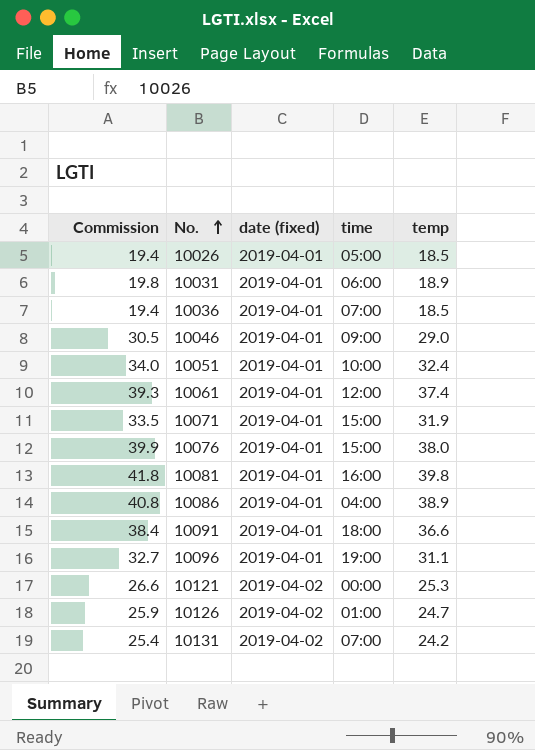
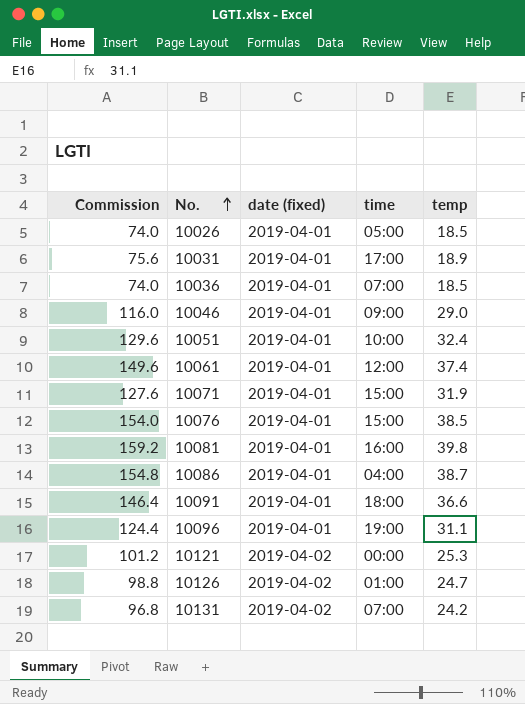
column Commission | formula: [temp] * 1.05 -> [temp] * 4
10031 | time: 06:00 -> 17:00
10076 | temp: 38.0 -> 38.5
10086 | temp: 38.9 -> 38.7

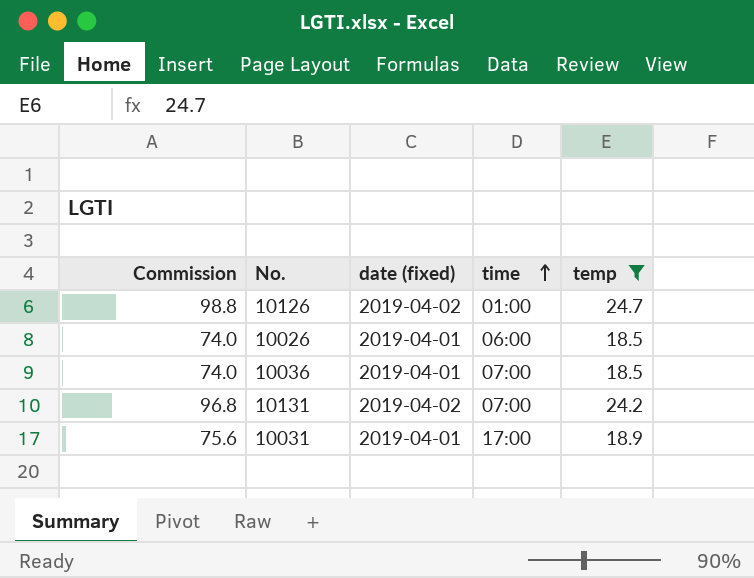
filter: none -> temp <= 24.7
row order: No. ascending -> time ascending
10026 | time: 05:00 -> 06:00

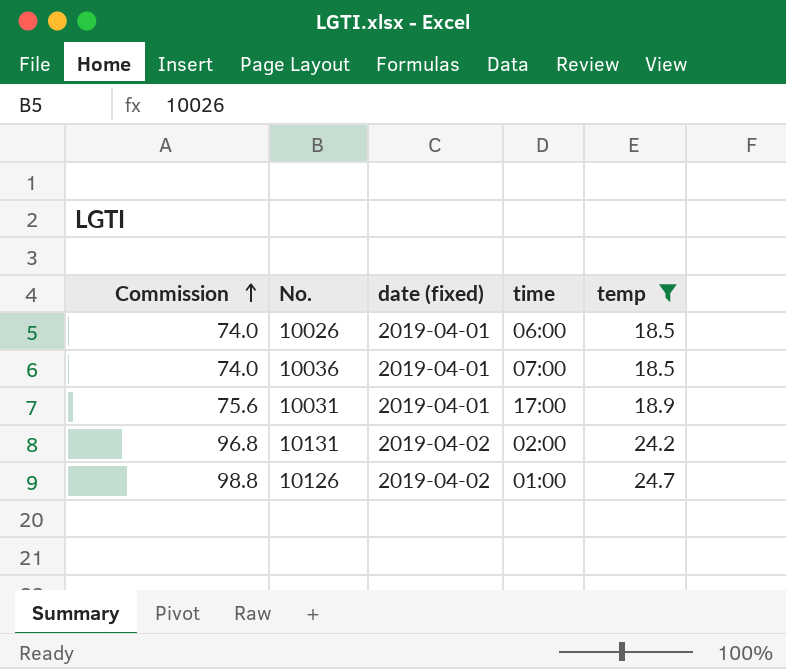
row order: time ascending -> Commission ascending
10131 | time: 07:00 -> 02:00

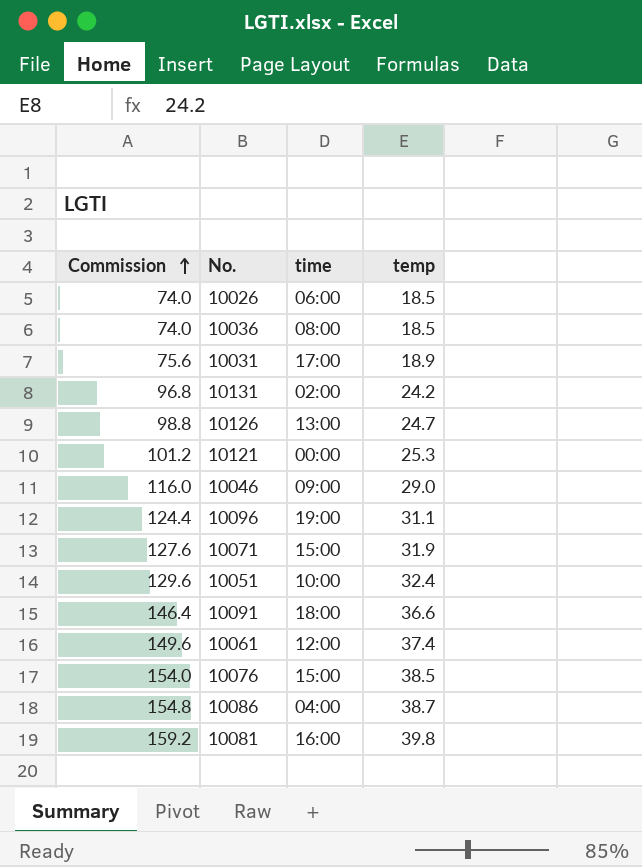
filter: temp <= 24.7 -> none
column date (fixed) | position: 3 -> none
10036 | time: 07:00 -> 08:00
10126 | time: 01:00 -> 13:00

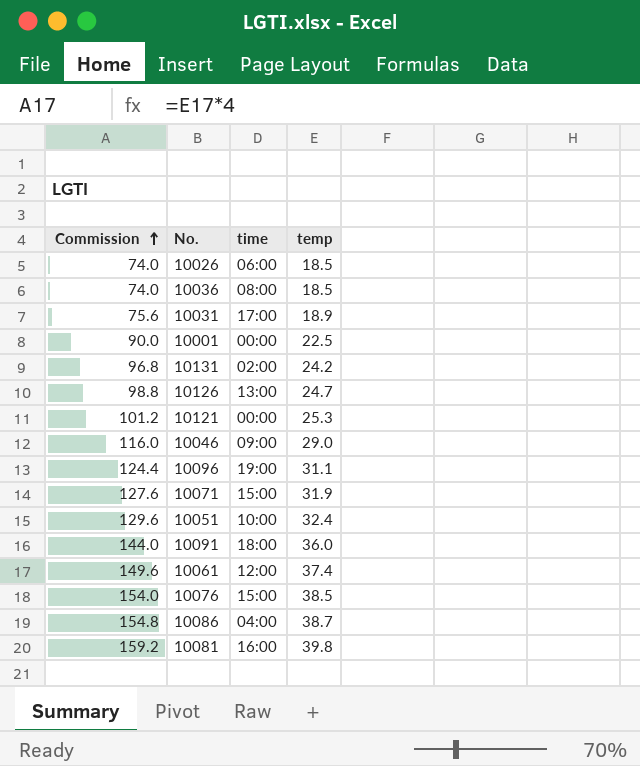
row 10001: none -> 90.0 | 00:00 | 22.5
10091 | Commission: 146.4 -> 144.0
10091 | temp: 36.6 -> 36.0

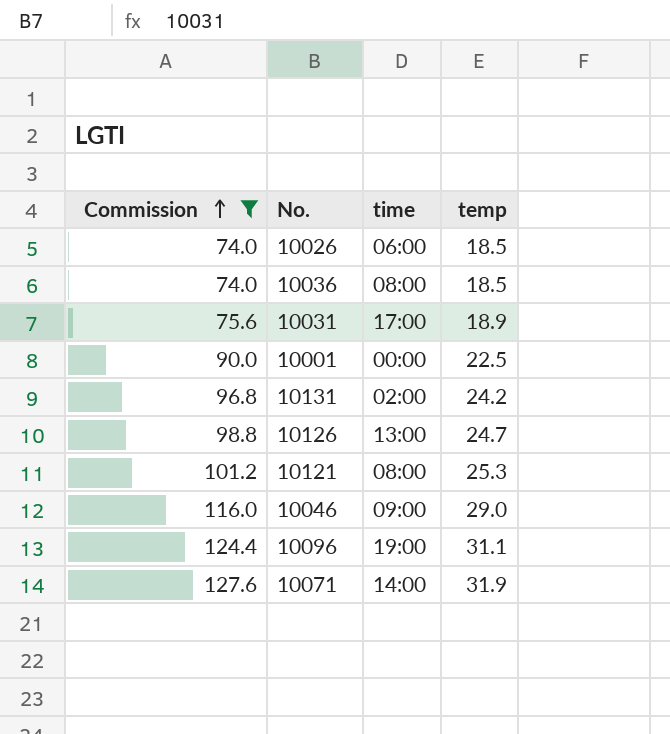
filter: none -> Commission <= 127.6
10121 | time: 00:00 -> 08:00
10071 | time: 15:00 -> 14:00

